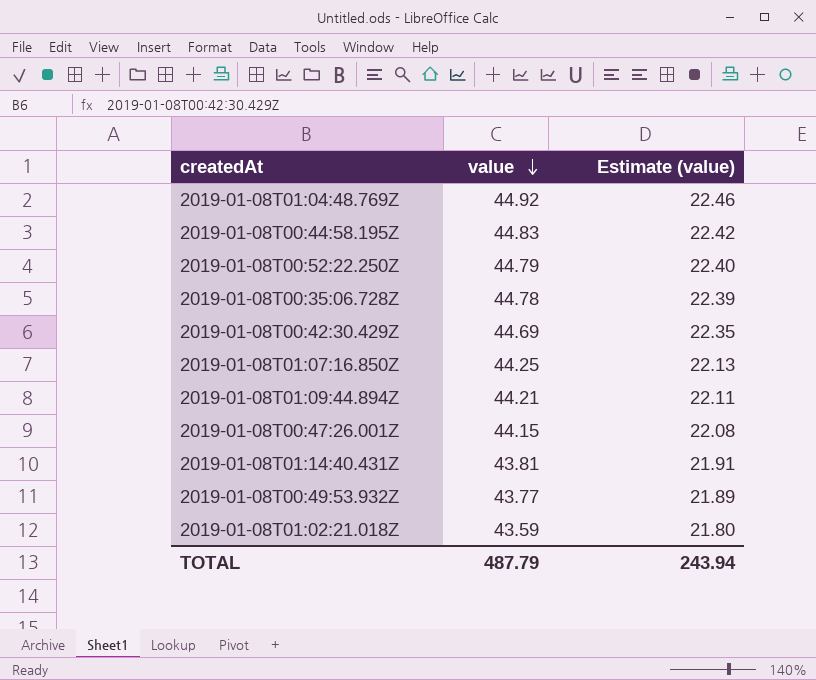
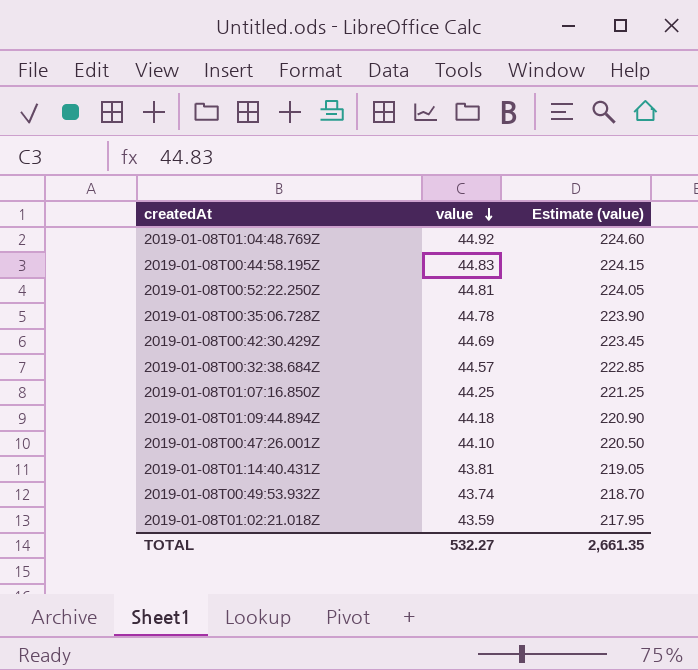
column Estimate (value) | formula: [value] * 0.5 -> [value] * 5
2019-01-08T00:52:22.250Z | value: 44.79 -> 44.81
row 2019-01-08T00:32:38.684Z: none -> 44.57 | 222.85
2019-01-08T01:09:44.894Z | value: 44.21 -> 44.18
2019-01-08T00:47:26.001Z | value: 44.15 -> 44.10
2019-01-08T00:49:53.932Z | value: 43.77 -> 43.74
TOTAL | value: 487.79 -> 532.27
TOTAL | Estimate (value): 243.94 -> 2,661.35

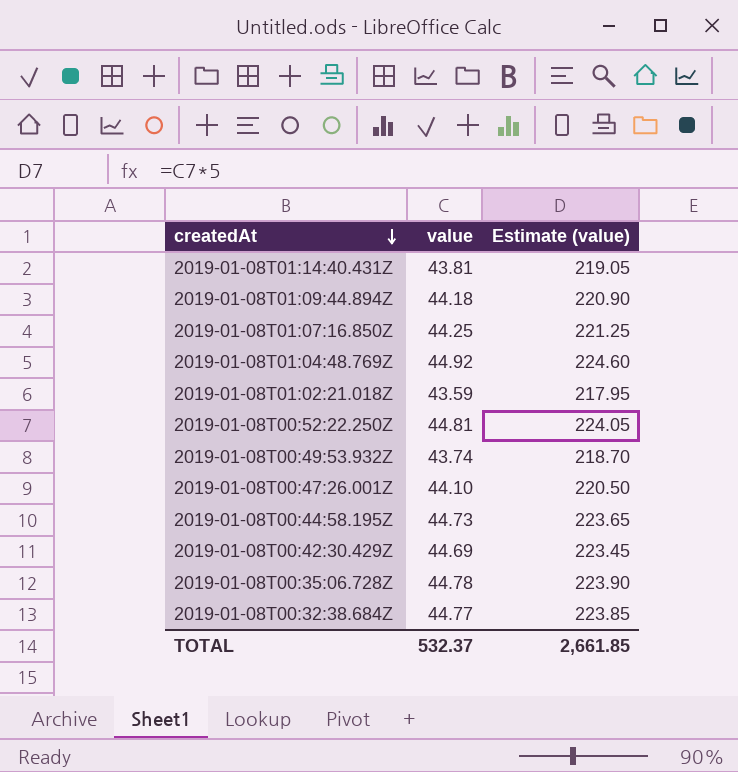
row order: value descending -> createdAt descending
2019-01-08T00:44:58.195Z | value: 44.83 -> 44.73
2019-01-08T00:44:58.195Z | Estimate (value): 224.15 -> 223.65
2019-01-08T00:32:38.684Z | value: 44.57 -> 44.77
2019-01-08T00:32:38.684Z | Estimate (value): 222.85 -> 223.85
TOTAL | value: 532.27 -> 532.37
TOTAL | Estimate (value): 2,661.35 -> 2,661.85

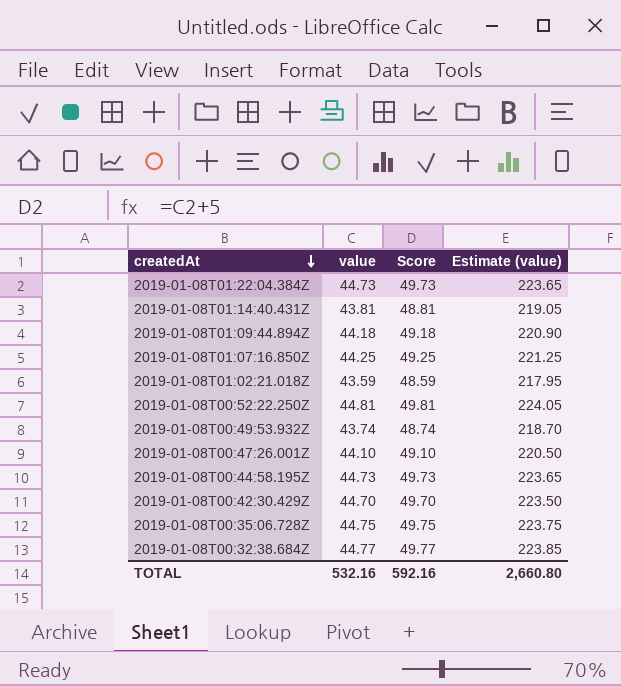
column Score | formula: none -> [value] + 5
row 2019-01-08T01:04:48.769Z: 44.92 | 224.60 -> none
row 2019-01-08T01:22:04.384Z: none -> 44.73 | 49.73 | 223.65
2019-01-08T00:42:30.429Z | value: 44.69 -> 44.70
2019-01-08T00:42:30.429Z | Estimate (value): 223.45 -> 223.50
2019-01-08T00:35:06.728Z | value: 44.78 -> 44.75
2019-01-08T00:35:06.728Z | Estimate (value): 223.90 -> 223.75
TOTAL | value: 532.37 -> 532.16
TOTAL | Estimate (value): 2,661.85 -> 2,660.80

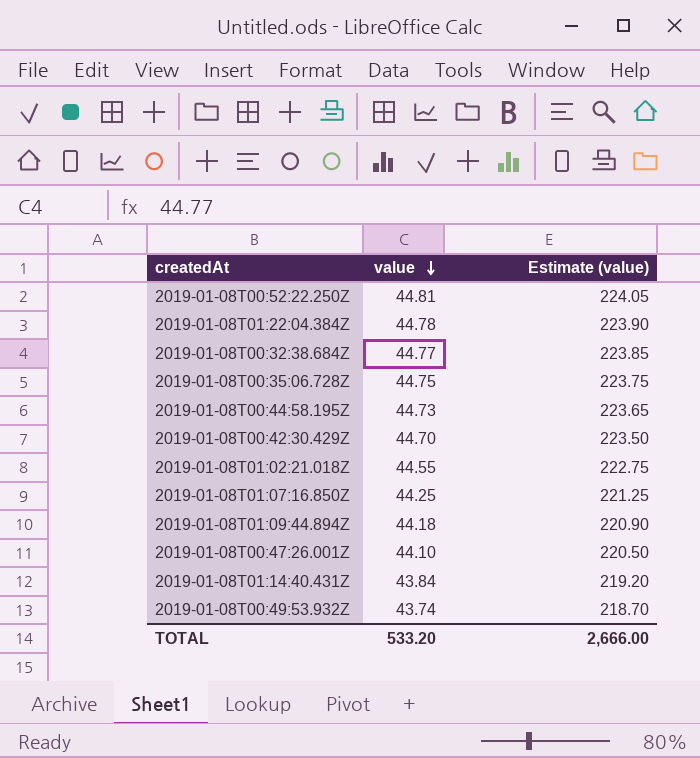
row order: createdAt descending -> value descending
column Score | formula: [value] + 5 -> none
2019-01-08T01:22:04.384Z | value: 44.73 -> 44.78
2019-01-08T01:22:04.384Z | Estimate (value): 223.65 -> 223.90
2019-01-08T01:02:21.018Z | value: 43.59 -> 44.55
2019-01-08T01:02:21.018Z | Estimate (value): 217.95 -> 222.75
2019-01-08T01:14:40.431Z | value: 43.81 -> 43.84
2019-01-08T01:14:40.431Z | Estimate (value): 219.05 -> 219.20
TOTAL | value: 532.16 -> 533.20
TOTAL | Estimate (value): 2,660.80 -> 2,666.00

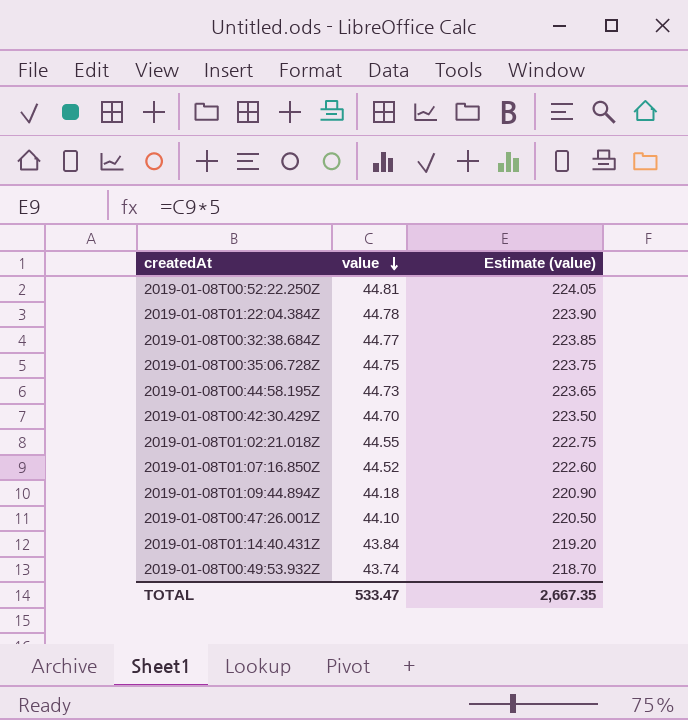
2019-01-08T01:07:16.850Z | value: 44.25 -> 44.52
2019-01-08T01:07:16.850Z | Estimate (value): 221.25 -> 222.60
TOTAL | value: 533.20 -> 533.47
TOTAL | Estimate (value): 2,666.00 -> 2,667.35

